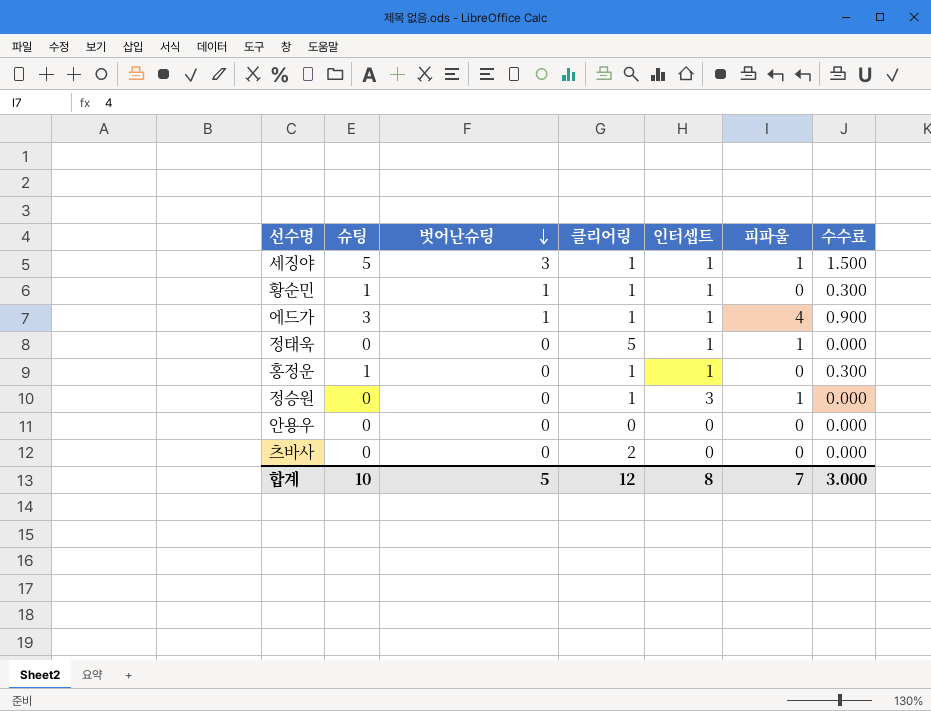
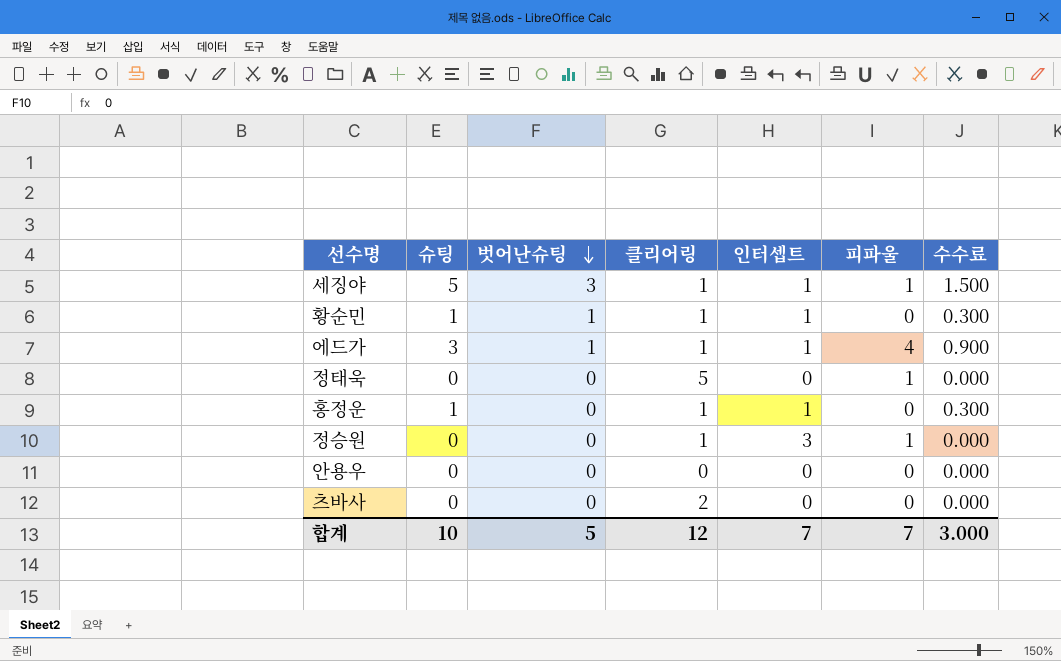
정태욱 | 인터셉트: 1 -> 0
합계 | 인터셉트: 8 -> 7

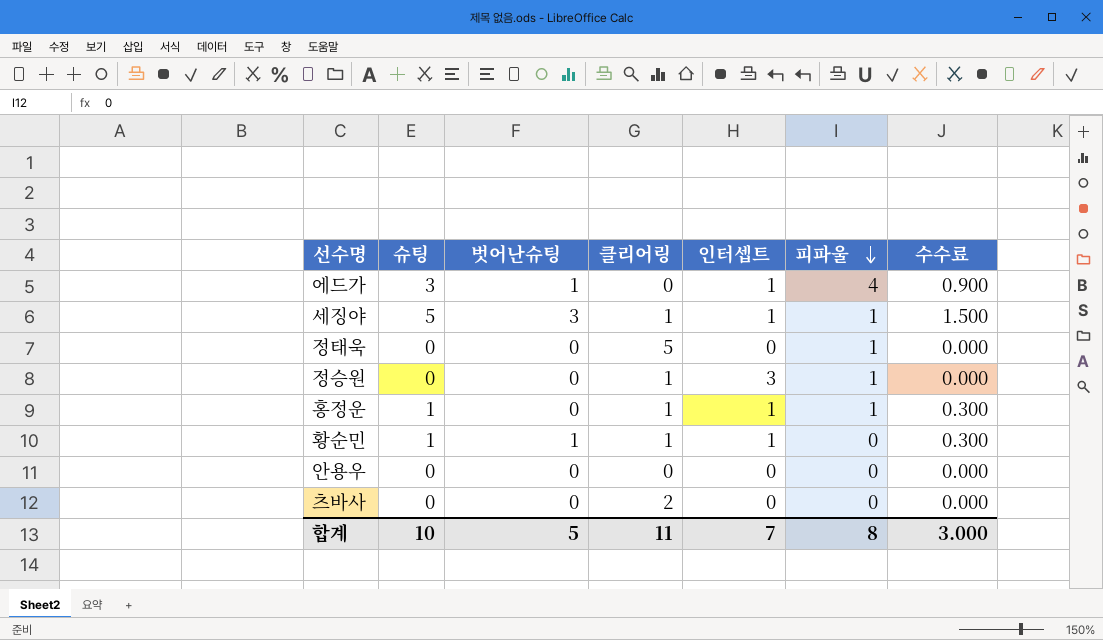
row order: 벗어난슈팅 descending -> 피파울 descending
에드가 | 클리어링: 1 -> 0
홍정운 | 피파울: 0 -> 1
합계 | 클리어링: 12 -> 11
합계 | 피파울: 7 -> 8

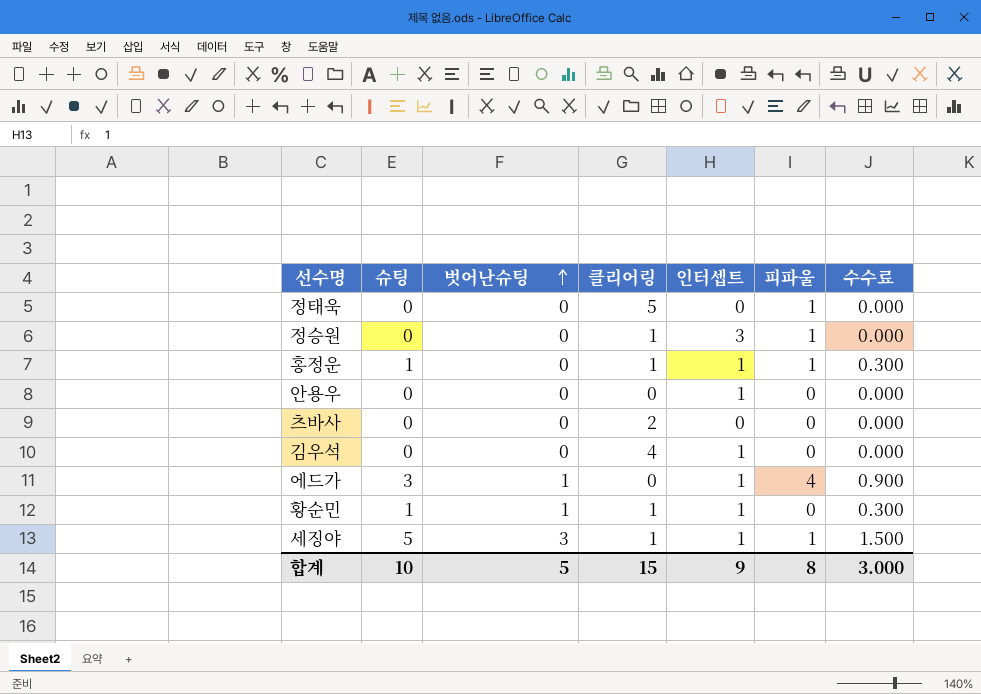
row order: 피파울 descending -> 벗어난슈팅 ascending
안용우 | 인터셉트: 0 -> 1
row 김우석: none -> 0 | 0 | 4 | 1 | 0 | 0.000
합계 | 클리어링: 11 -> 15
합계 | 인터셉트: 7 -> 9

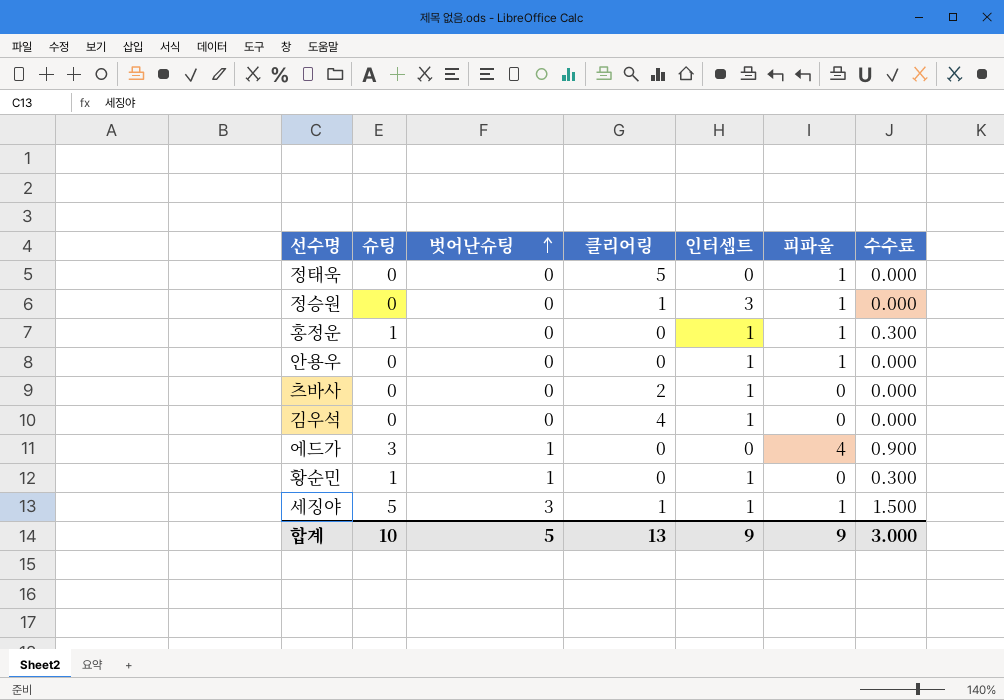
홍정운 | 클리어링: 1 -> 0
안용우 | 피파울: 0 -> 1
츠바사 | 인터셉트: 0 -> 1
에드가 | 인터셉트: 1 -> 0
황순민 | 클리어링: 1 -> 0
합계 | 클리어링: 15 -> 13
합계 | 피파울: 8 -> 9

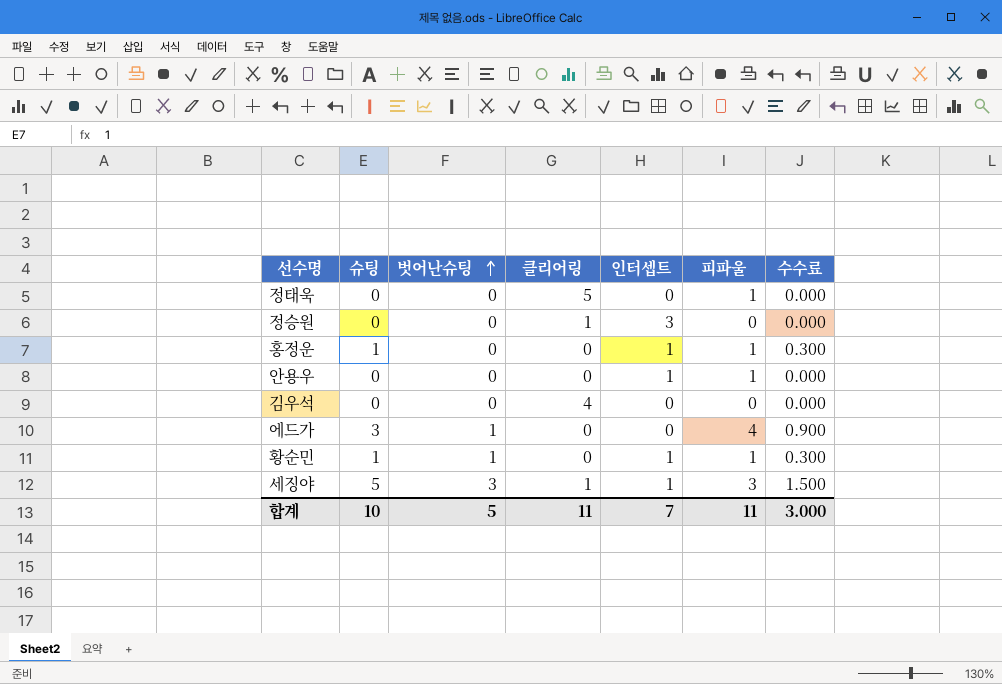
row 츠바사: 0 | 0 | 2 | 1 | 0 | 0.000 -> none
정승원 | 피파울: 1 -> 0
김우석 | 인터셉트: 1 -> 0
황순민 | 피파울: 0 -> 1
세징야 | 피파울: 1 -> 3
합계 | 클리어링: 13 -> 11
합계 | 인터셉트: 9 -> 7
합계 | 피파울: 9 -> 11

